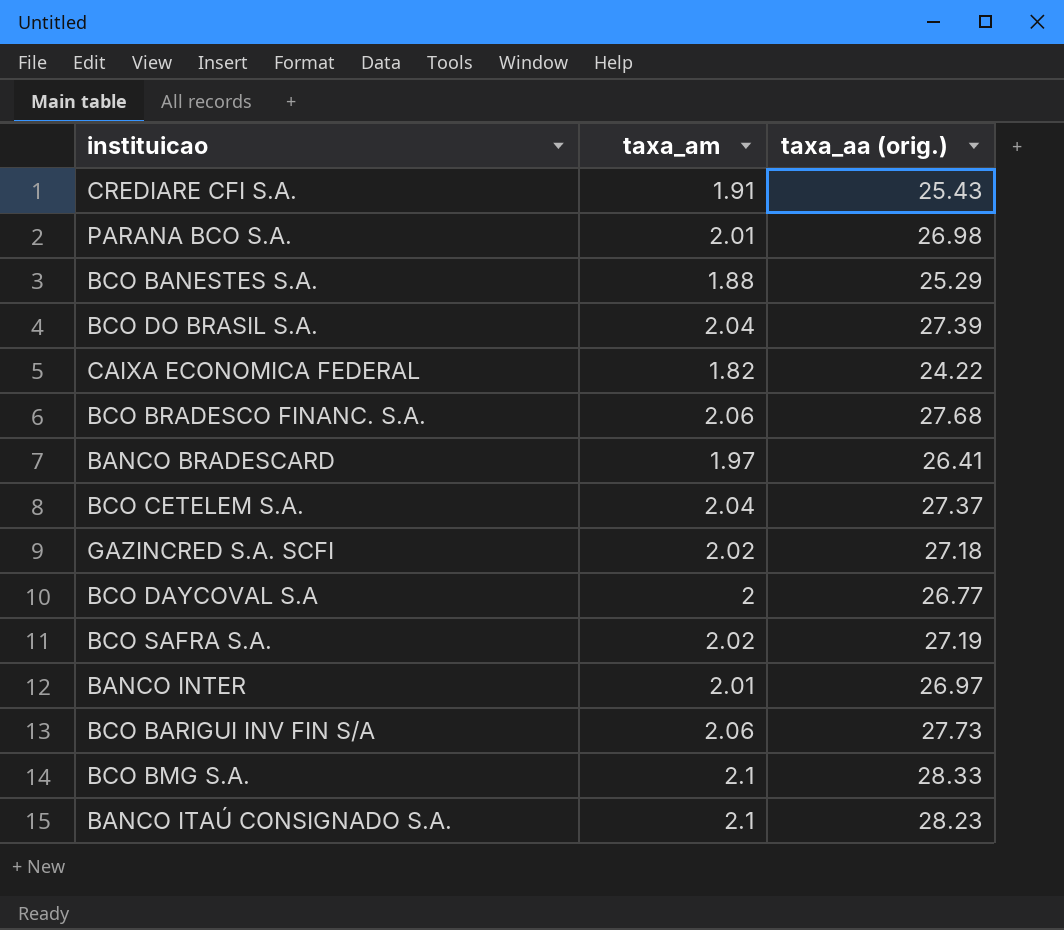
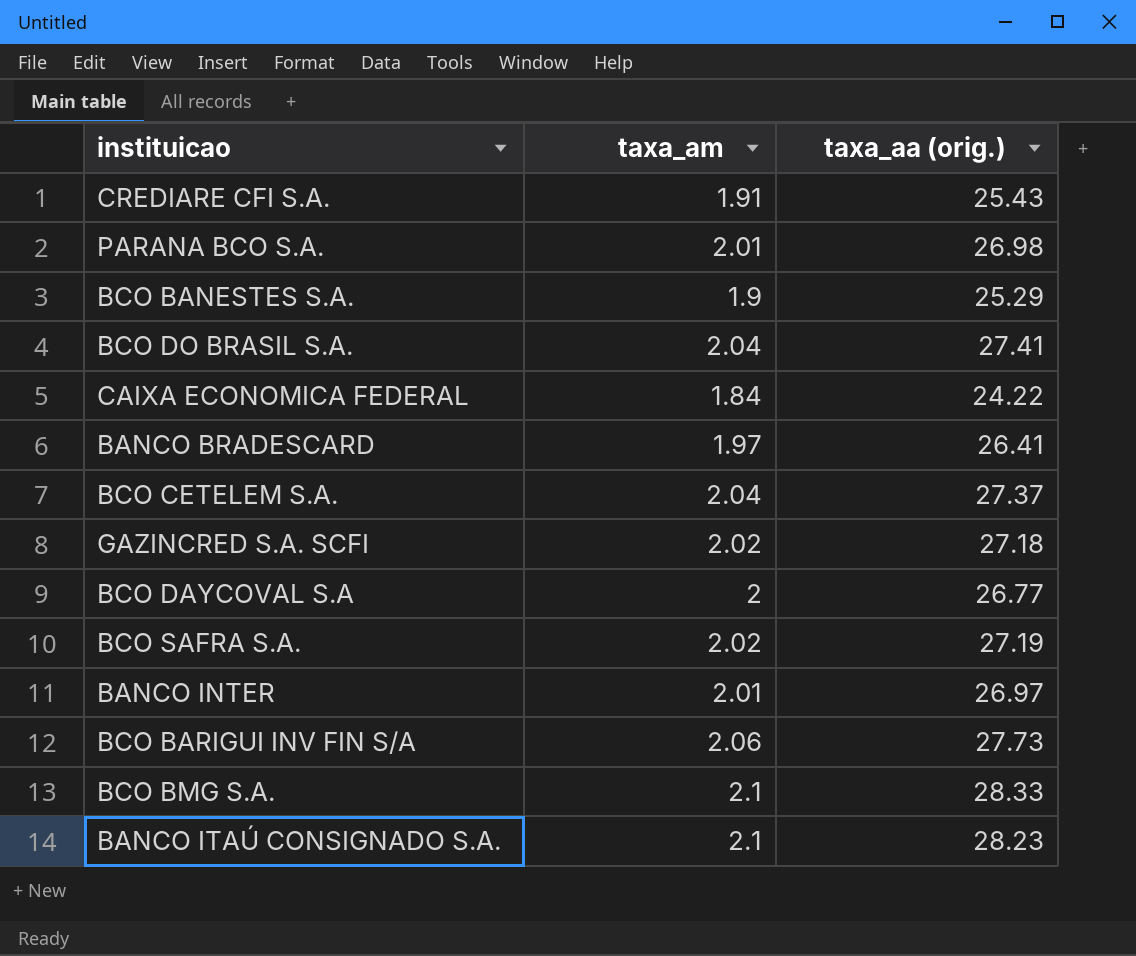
row BCO BRADESCO FINANC. S.A.: 2.06 | 27.68 -> none
BCO BANESTES S.A. | taxa_am: 1.88 -> 1.9
BCO DO BRASIL S.A. | taxa_aa (orig.): 27.39 -> 27.41
CAIXA ECONOMICA FEDERAL | taxa_am: 1.82 -> 1.84

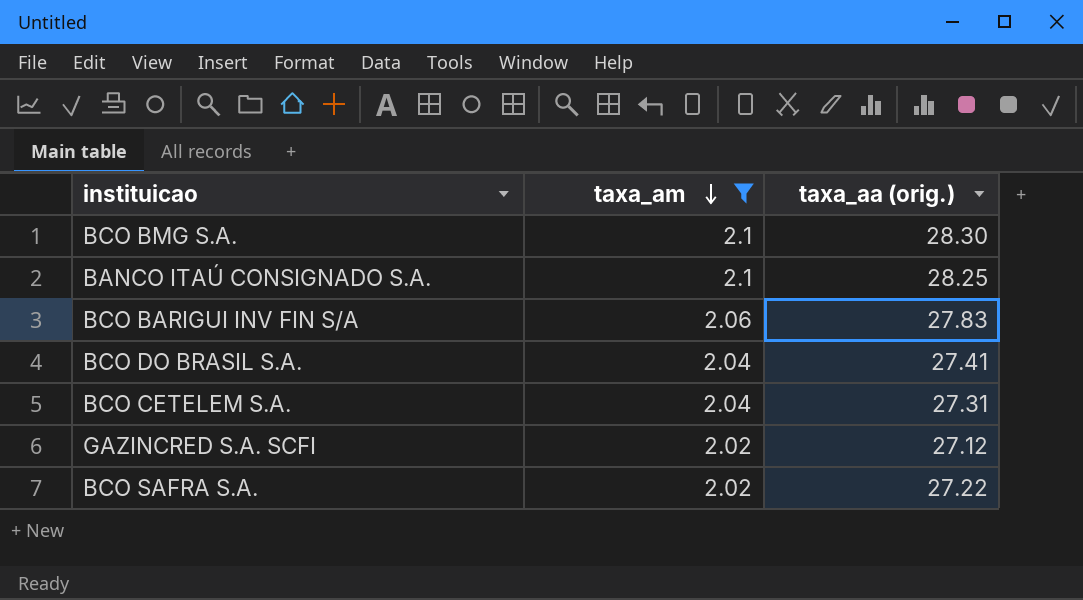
filter: none -> taxa_am >= 2.02
row order: none -> taxa_am descending
BCO BMG S.A. | taxa_aa (orig.): 28.33 -> 28.30
BANCO ITAÚ CONSIGNADO S.A. | taxa_aa (orig.): 28.23 -> 28.25
BCO BARIGUI INV FIN S/A | taxa_aa (orig.): 27.73 -> 27.83
BCO CETELEM S.A. | taxa_aa (orig.): 27.37 -> 27.31
GAZINCRED S.A. SCFI | taxa_aa (orig.): 27.18 -> 27.12
BCO SAFRA S.A. | taxa_aa (orig.): 27.19 -> 27.22

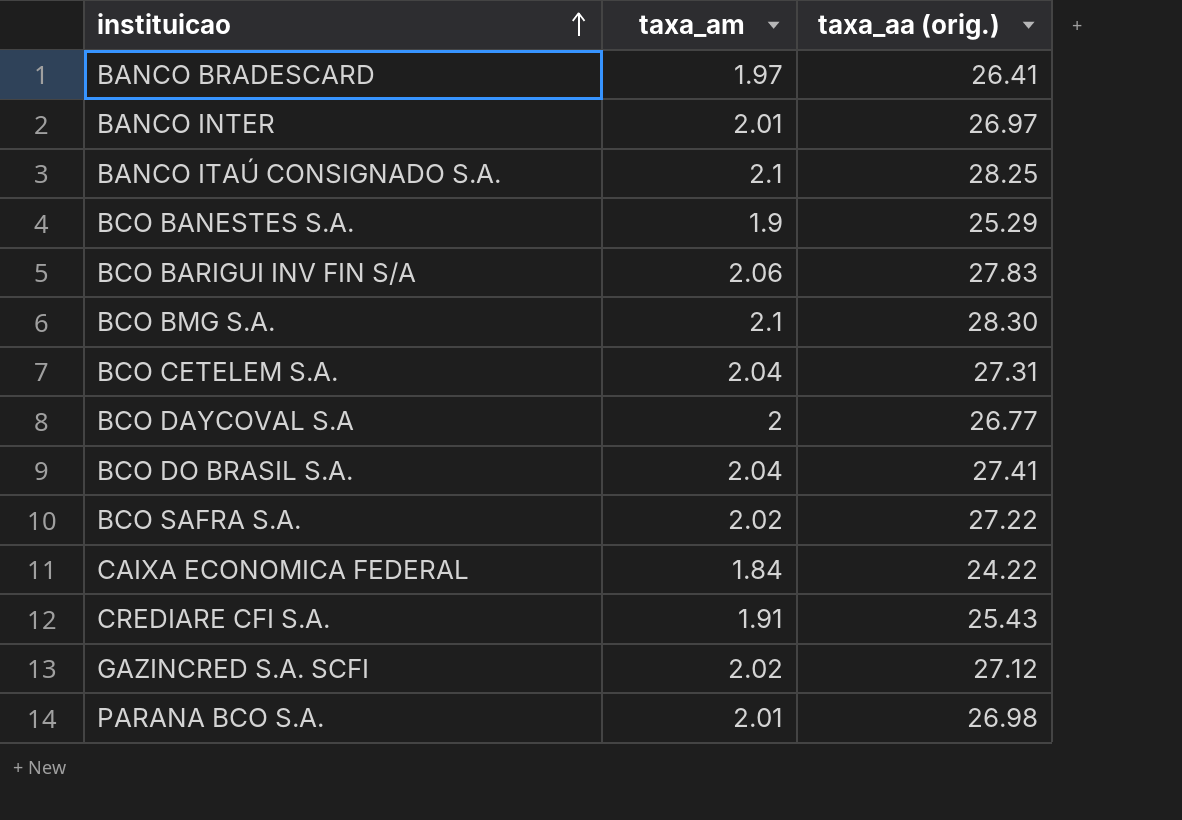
filter: taxa_am >= 2.02 -> none
row order: taxa_am descending -> instituicao ascending

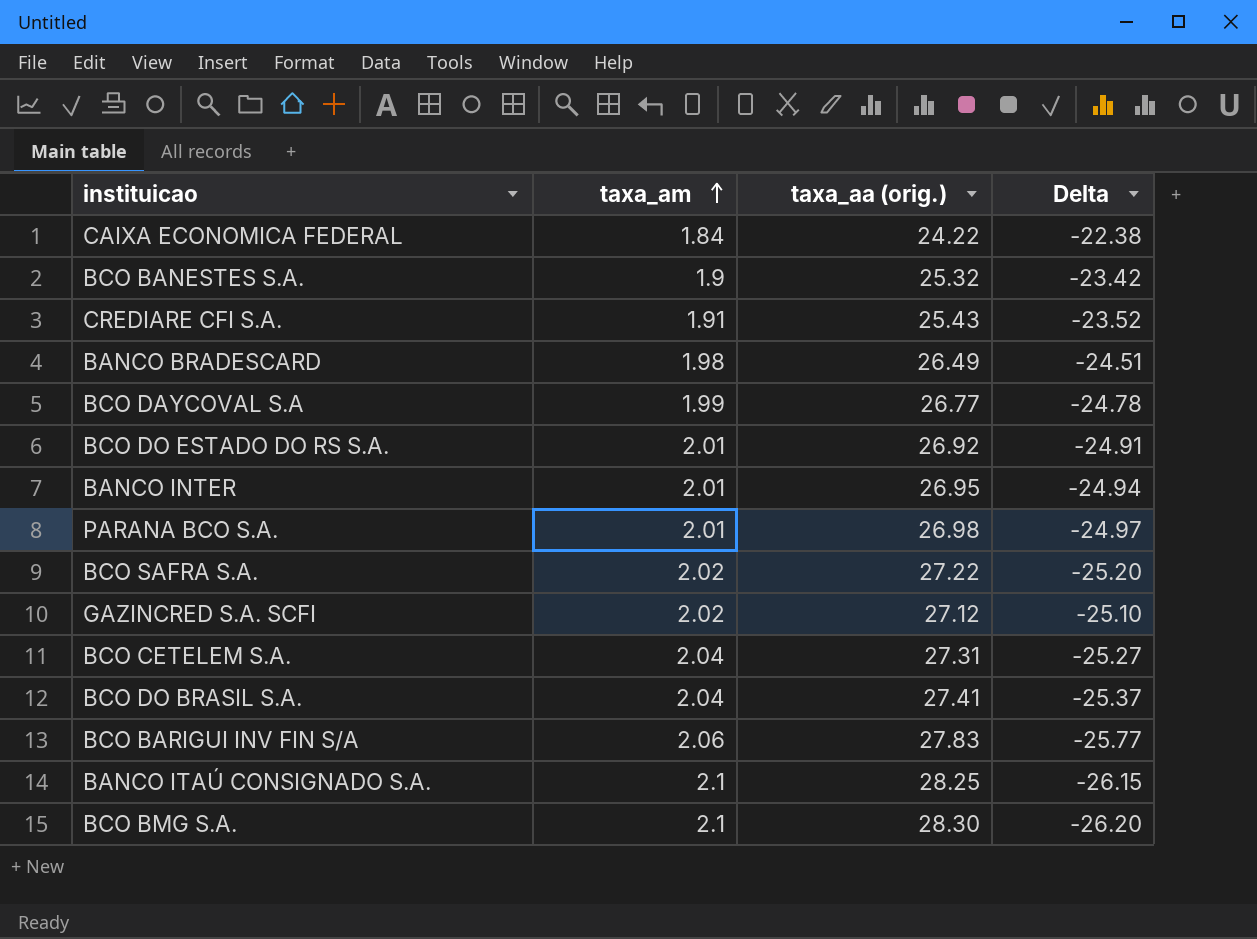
row order: instituicao ascending -> taxa_am ascending
column Delta | formula: none -> [taxa_am] - [taxa_aa (orig.)]
BCO BANESTES S.A. | taxa_aa (orig.): 25.29 -> 25.32
BANCO BRADESCARD | taxa_am: 1.97 -> 1.98
BANCO BRADESCARD | taxa_aa (orig.): 26.41 -> 26.49
BCO DAYCOVAL S.A | taxa_am: 2 -> 1.99
row BCO DO ESTADO DO RS S.A.: none -> 2.01 | 26.92 | -24.91
BANCO INTER | taxa_aa (orig.): 26.97 -> 26.95

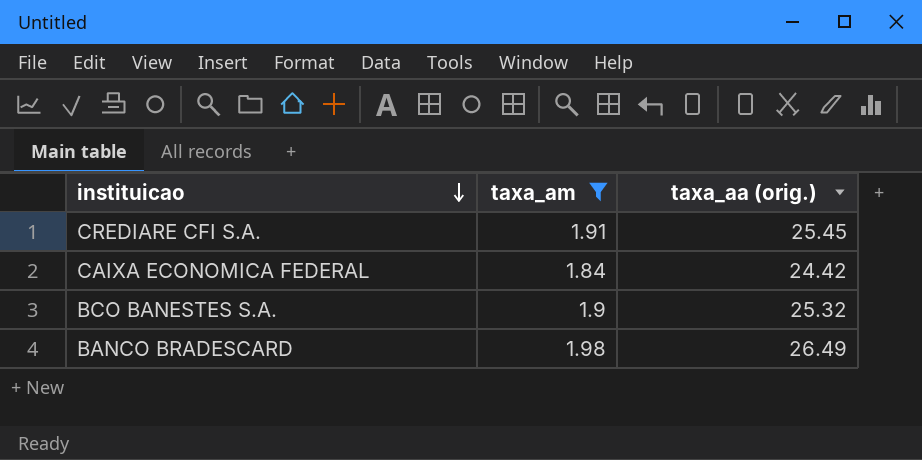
filter: none -> taxa_am <= 1.98
row order: taxa_am ascending -> instituicao descending
column Delta | formula: [taxa_am] - [taxa_aa (orig.)] -> none
CREDIARE CFI S.A. | taxa_aa (orig.): 25.43 -> 25.45
CAIXA ECONOMICA FEDERAL | taxa_aa (orig.): 24.22 -> 24.42

